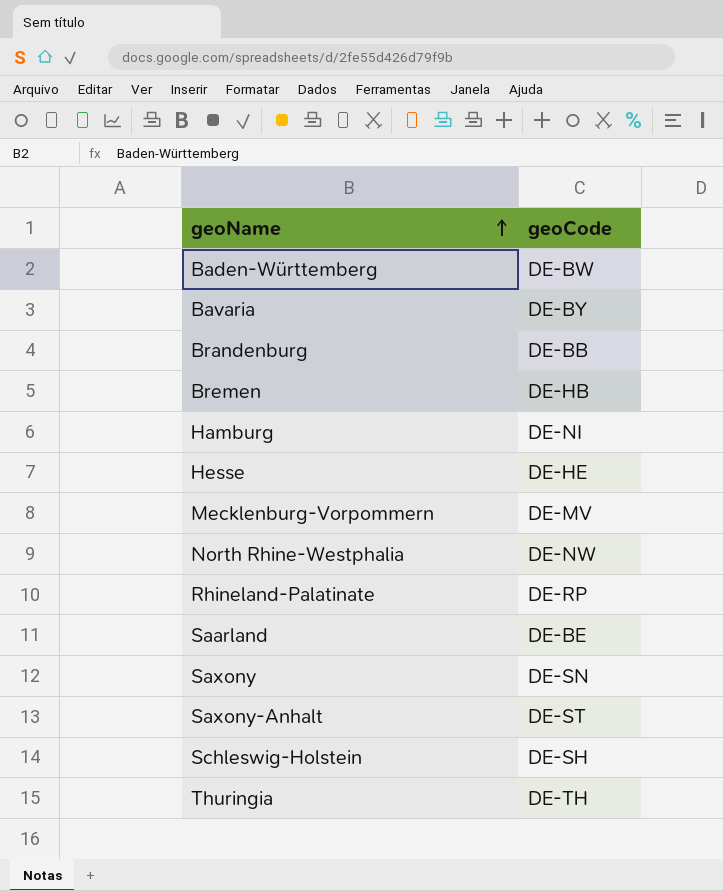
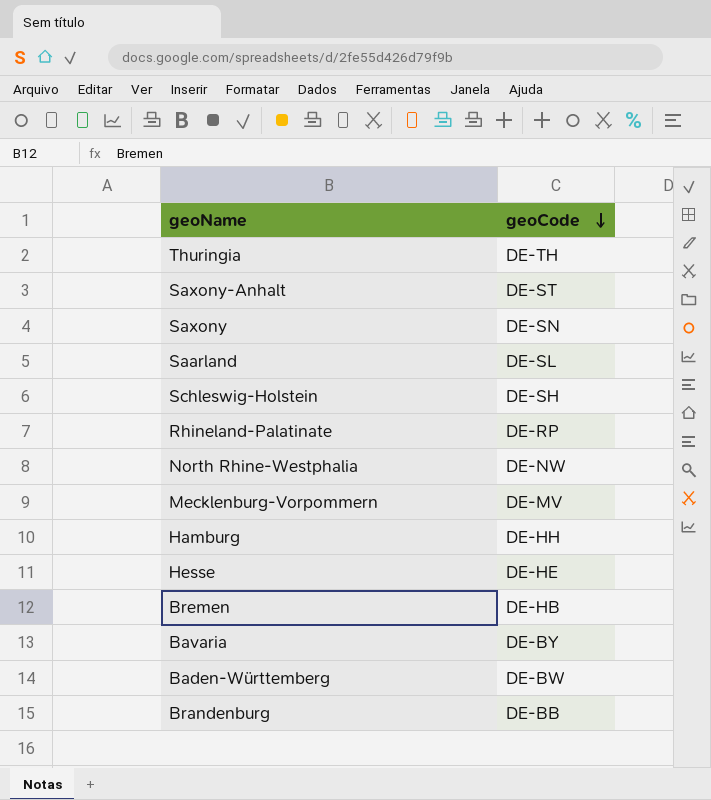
row order: geoName ascending -> geoCode descending
Saarland | geoCode: DE-BE -> DE-SL
Hamburg | geoCode: DE-NI -> DE-HH

